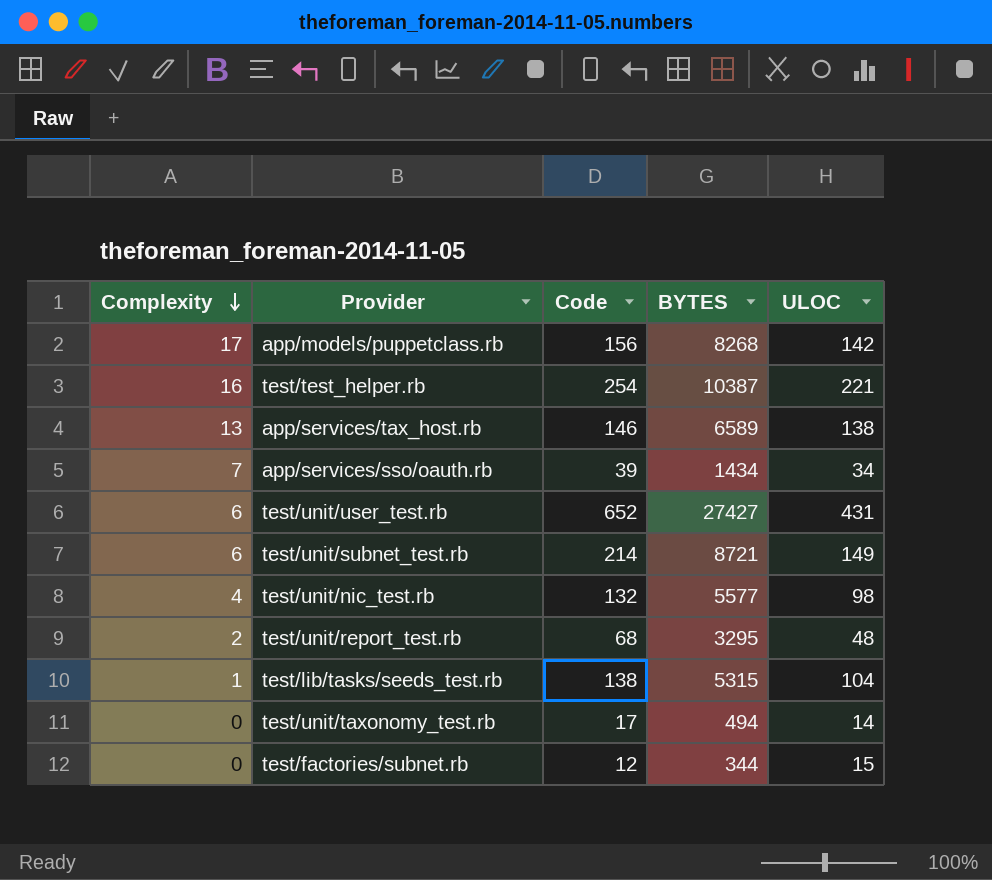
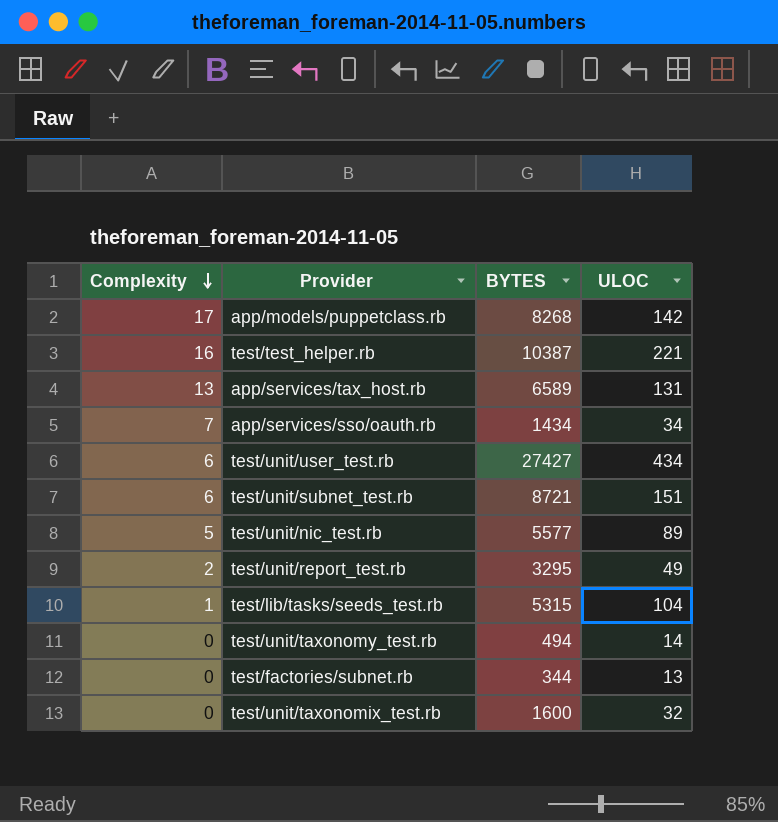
column Code | position: 3 -> none
app/services/tax_host.rb | ULOC: 138 -> 131
test/unit/user_test.rb | ULOC: 431 -> 434
test/unit/subnet_test.rb | ULOC: 149 -> 151
test/unit/nic_test.rb | Complexity: 4 -> 5
test/unit/nic_test.rb | ULOC: 98 -> 89
test/unit/report_test.rb | ULOC: 48 -> 49
test/factories/subnet.rb | ULOC: 15 -> 13
row test/unit/taxonomix_test.rb: none -> 0 | 1600 | 32

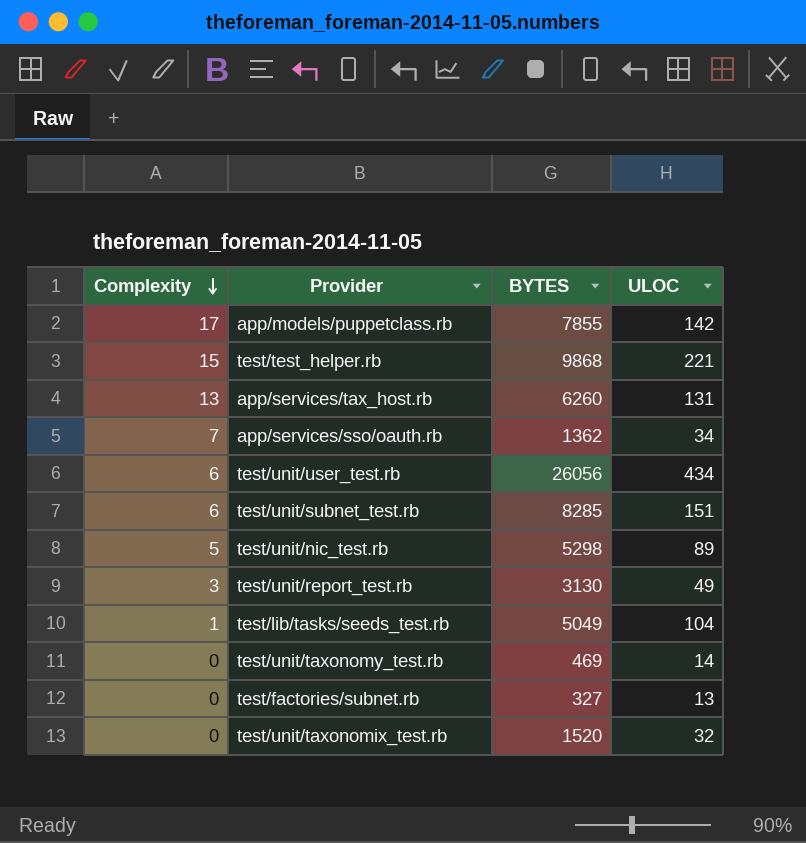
app/models/puppetclass.rb | BYTES: 8268 -> 7855
test/test_helper.rb | Complexity: 16 -> 15
test/test_helper.rb | BYTES: 10387 -> 9868
app/services/tax_host.rb | BYTES: 6589 -> 6260
app/services/sso/oauth.rb | BYTES: 1434 -> 1362
test/unit/user_test.rb | BYTES: 27427 -> 26056
test/unit/subnet_test.rb | BYTES: 8721 -> 8285
test/unit/nic_test.rb | BYTES: 5577 -> 5298
test/unit/report_test.rb | Complexity: 2 -> 3
test/unit/report_test.rb | BYTES: 3295 -> 3130
test/lib/tasks/seeds_test.rb | BYTES: 5315 -> 5049
test/unit/taxonomy_test.rb | BYTES: 494 -> 469
test/factories/subnet.rb | BYTES: 344 -> 327
test/unit/taxonomix_test.rb | BYTES: 1600 -> 1520

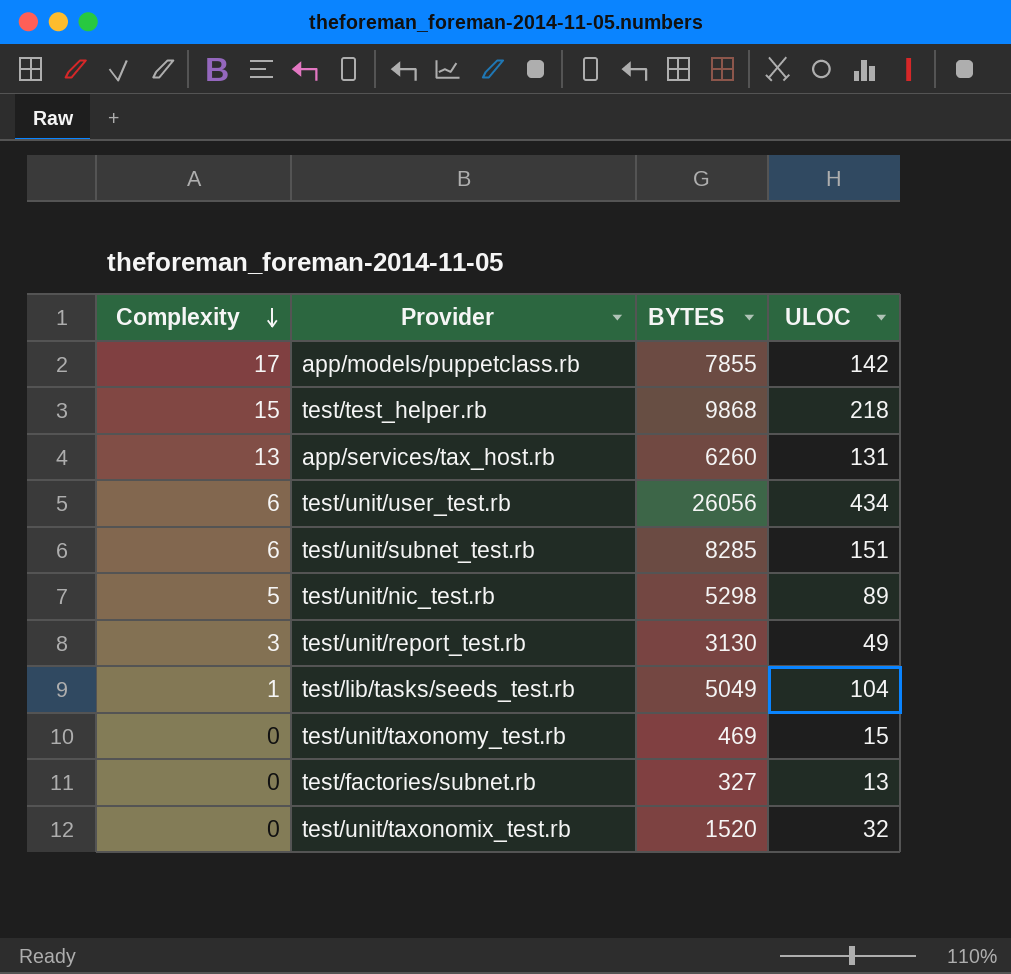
row app/services/sso/oauth.rb: 7 | 1362 | 34 -> none
test/test_helper.rb | ULOC: 221 -> 218
test/unit/taxonomy_test.rb | ULOC: 14 -> 15

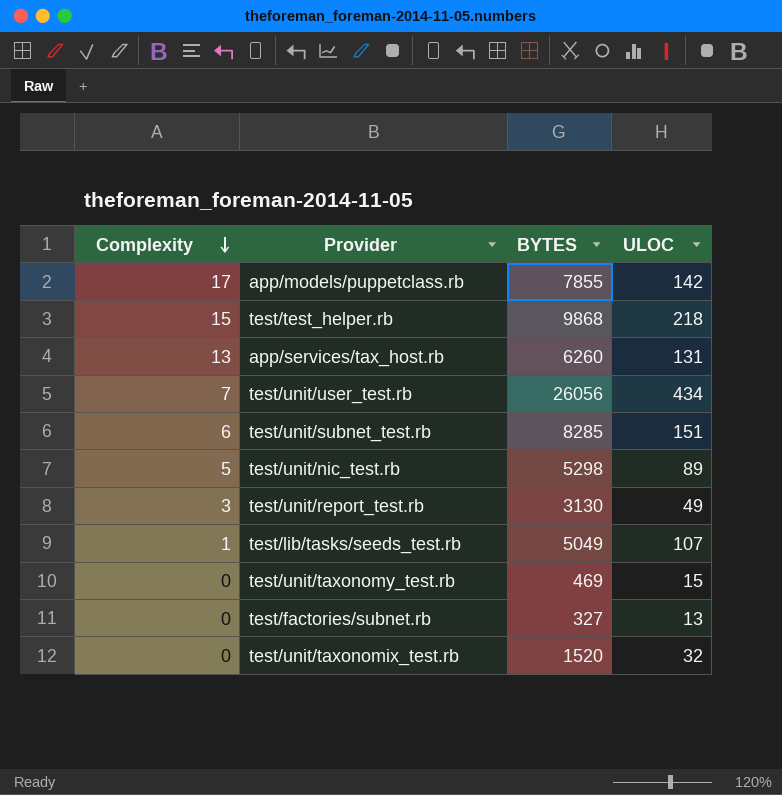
test/unit/user_test.rb | Complexity: 6 -> 7
test/lib/tasks/seeds_test.rb | ULOC: 104 -> 107

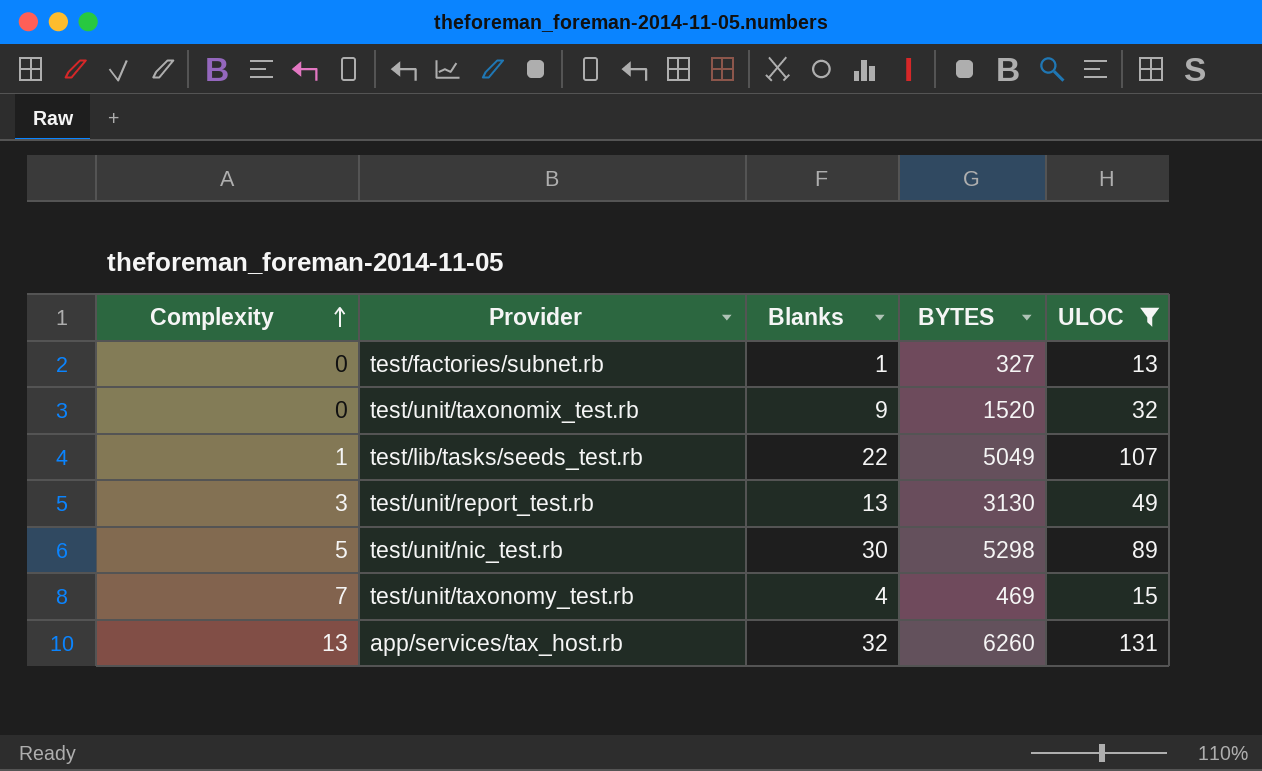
filter: none -> ULOC <= 131
row order: Complexity descending -> Complexity ascending
column Blanks | position: none -> 3
test/unit/taxonomy_test.rb | Complexity: 0 -> 7

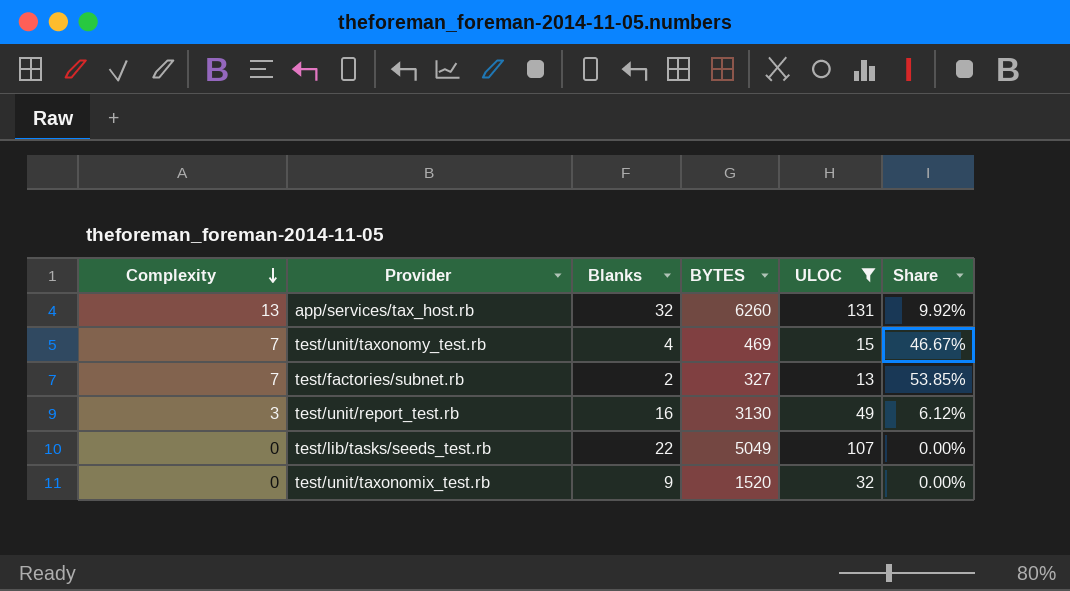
row order: Complexity ascending -> Complexity descending
column Share | formula: none -> [Complexity] / [ULOC]
row test/unit/nic_test.rb: 5 | 30 | 5298 | 89 -> none
test/factories/subnet.rb | Complexity: 0 -> 7
test/factories/subnet.rb | Blanks: 1 -> 2
test/unit/report_test.rb | Blanks: 13 -> 16
test/lib/tasks/seeds_test.rb | Complexity: 1 -> 0

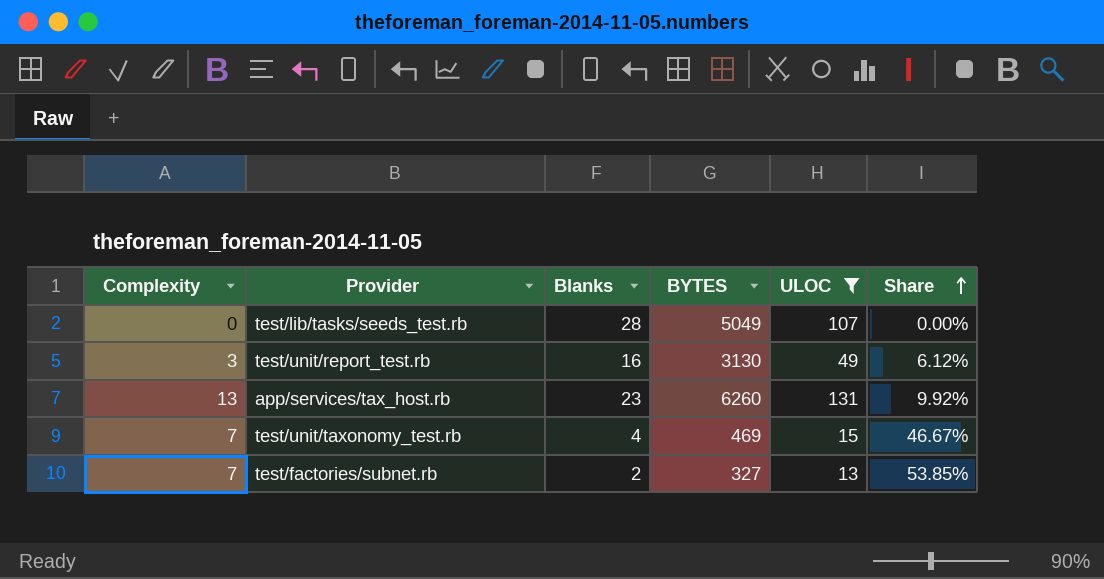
row order: Complexity descending -> Share ascending
row test/unit/taxonomix_test.rb: 0 | 9 | 1520 | 32 | 0.00% -> none
test/lib/tasks/seeds_test.rb | Blanks: 22 -> 28
app/services/tax_host.rb | Blanks: 32 -> 23

